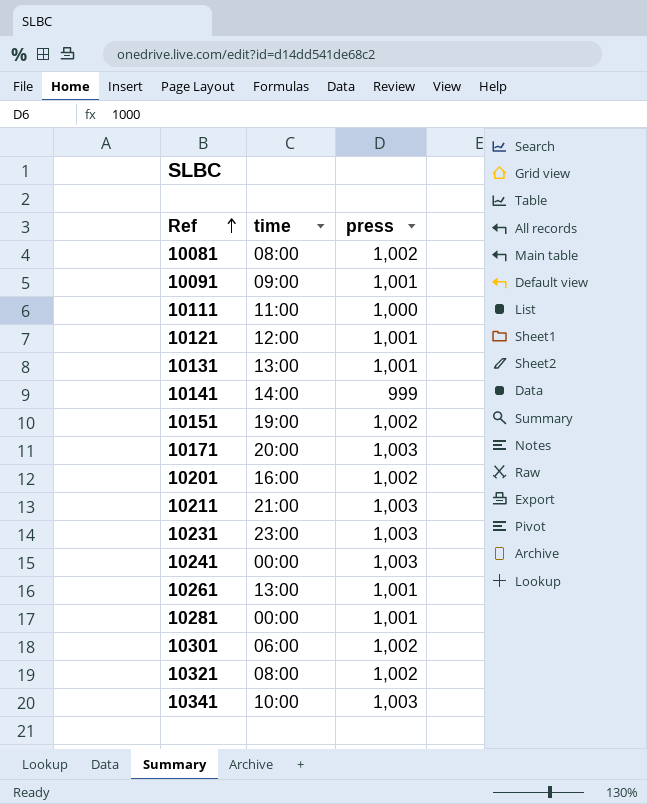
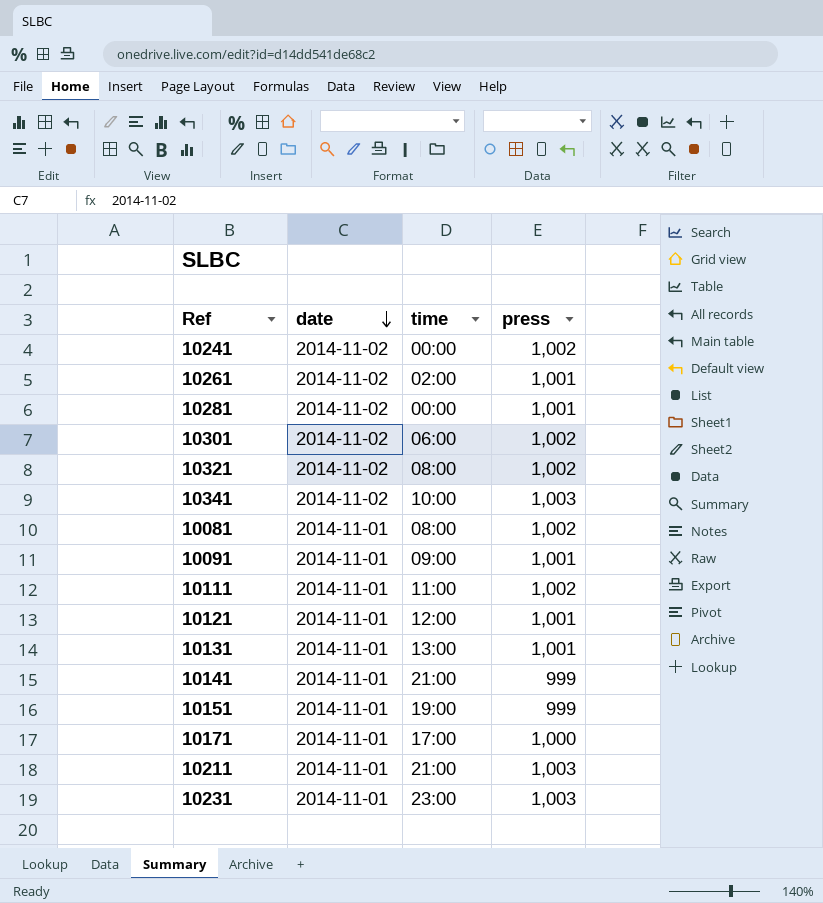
row order: Ref ascending -> date descending
column date | position: none -> 2
row 10201: 16:00 | 1,002 -> none
10241 | press: 1,003 -> 1,002
10261 | time: 13:00 -> 02:00
10111 | press: 1,000 -> 1,002
10141 | time: 14:00 -> 21:00
10151 | press: 1,002 -> 999
10171 | time: 20:00 -> 17:00
10171 | press: 1,003 -> 1,000

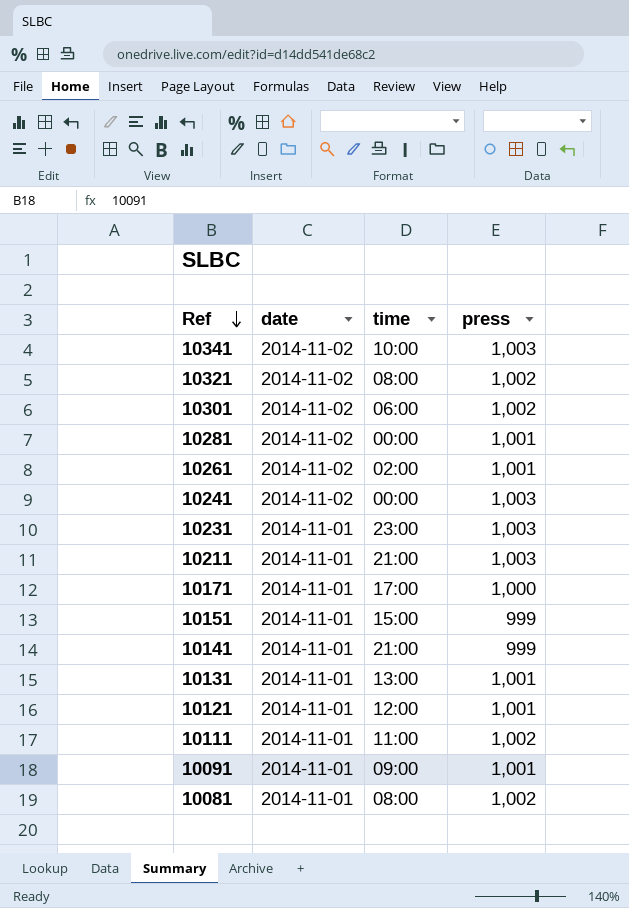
row order: date descending -> Ref descending
10241 | press: 1,002 -> 1,003
10151 | time: 19:00 -> 15:00

